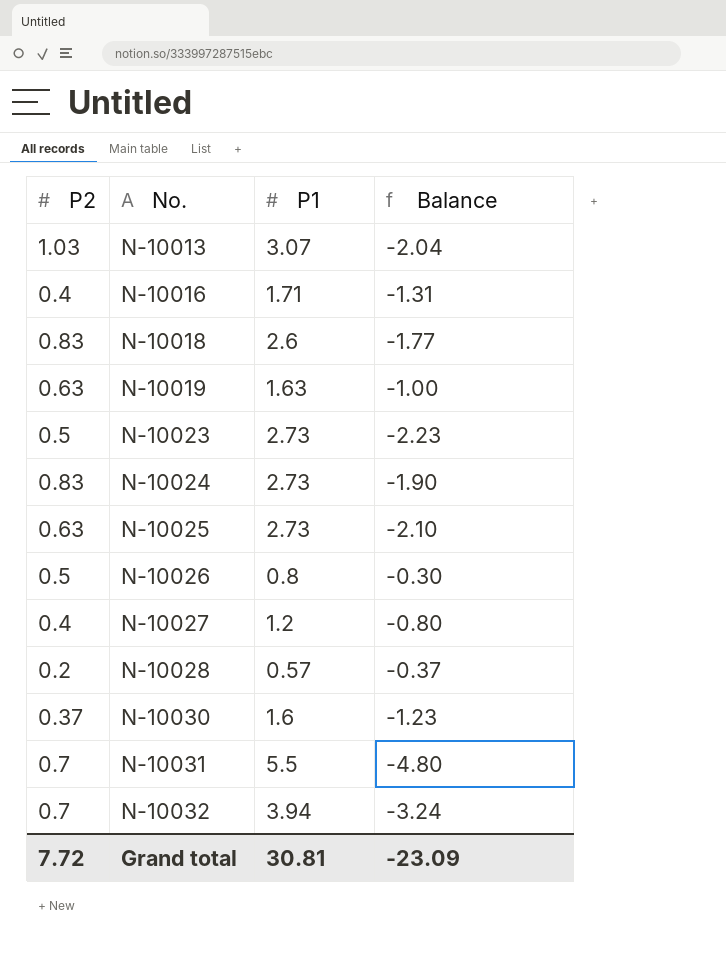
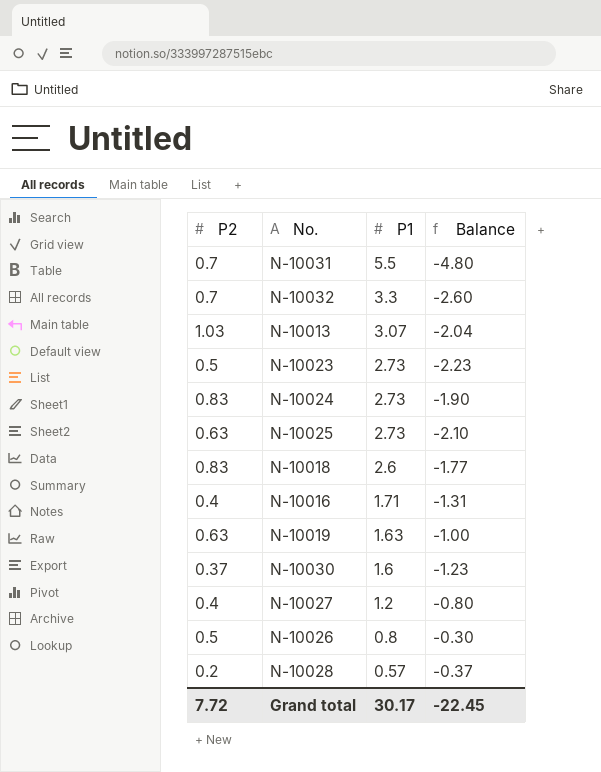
row order: No. ascending -> P1 descending
N-10032 | P1: 3.94 -> 3.3
N-10032 | Balance: -3.24 -> -2.60
Grand total | P1: 30.81 -> 30.17
Grand total | Balance: -23.09 -> -22.45

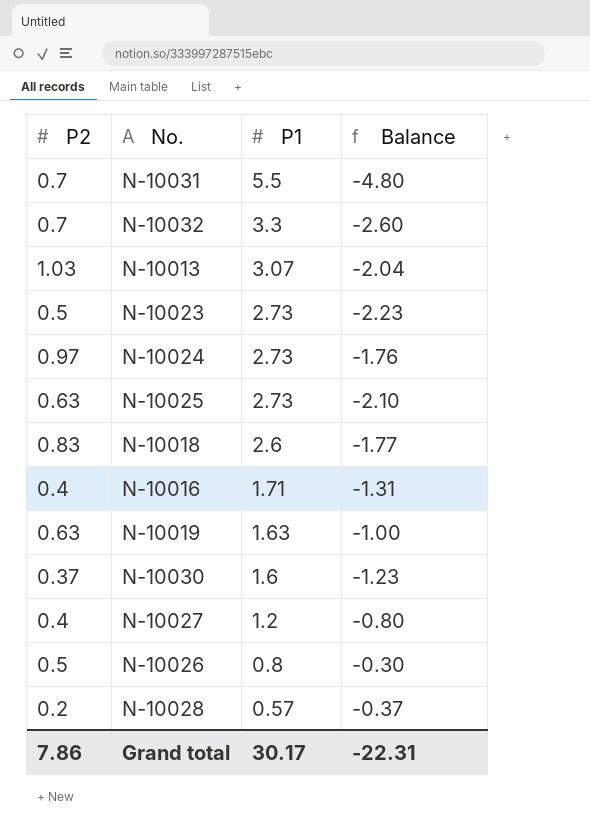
N-10024 | P2: 0.83 -> 0.97
N-10024 | Balance: -1.90 -> -1.76
Grand total | P2: 7.72 -> 7.86
Grand total | Balance: -22.45 -> -22.31

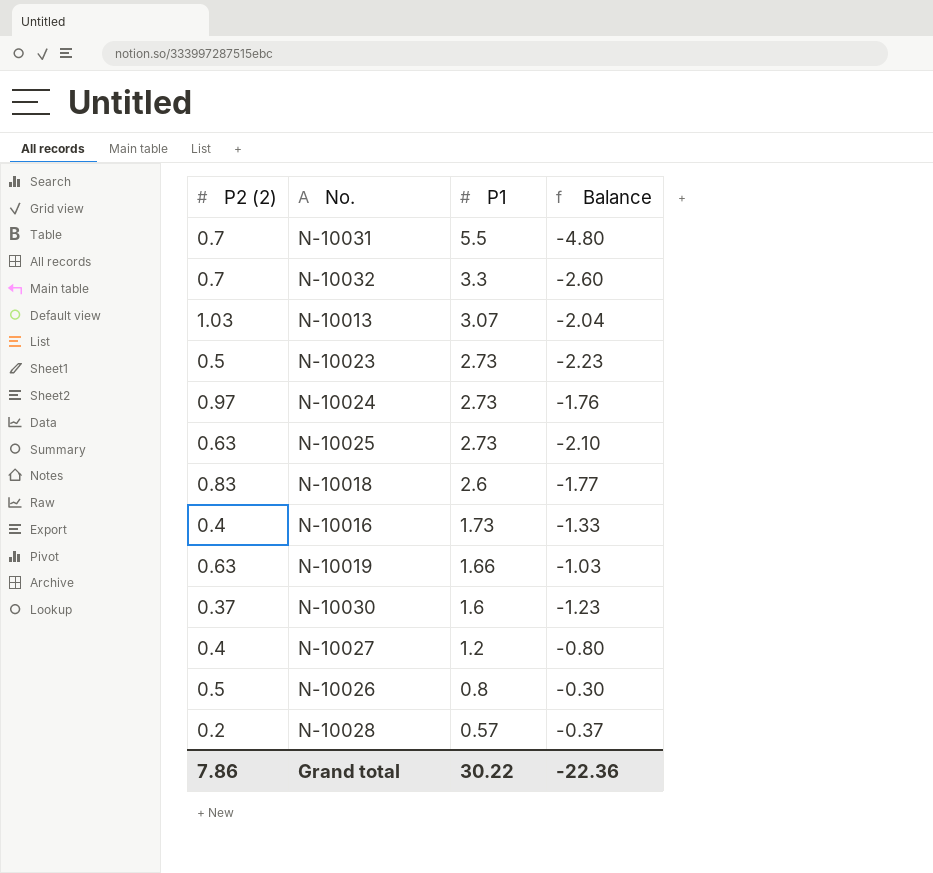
column name: P2 -> P2 (2)
N-10016 | P1: 1.71 -> 1.73
N-10016 | Balance: -1.31 -> -1.33
N-10019 | P1: 1.63 -> 1.66
N-10019 | Balance: -1.00 -> -1.03
Grand total | P1: 30.17 -> 30.22
Grand total | Balance: -22.31 -> -22.36

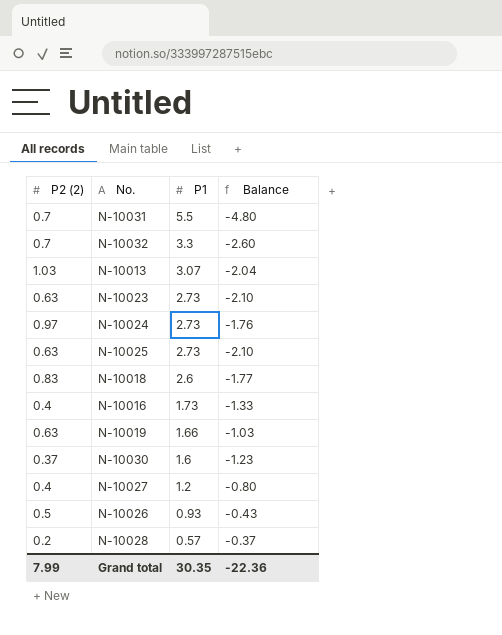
N-10023 | P2 (2): 0.5 -> 0.63
N-10023 | Balance: -2.23 -> -2.10
N-10026 | P1: 0.8 -> 0.93
N-10026 | Balance: -0.30 -> -0.43
Grand total | P2 (2): 7.86 -> 7.99
Grand total | P1: 30.22 -> 30.35

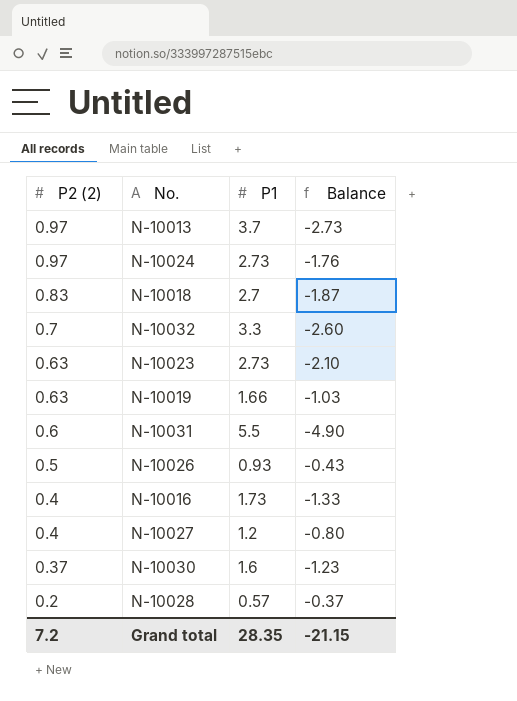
row order: P1 descending -> P2 (2) descending
row N-10025: 0.63 | 2.73 | -2.10 -> none
N-10013 | P2 (2): 1.03 -> 0.97
N-10013 | P1: 3.07 -> 3.7
N-10013 | Balance: -2.04 -> -2.73
N-10018 | P1: 2.6 -> 2.7
N-10018 | Balance: -1.77 -> -1.87
N-10031 | P2 (2): 0.7 -> 0.6
N-10031 | Balance: -4.80 -> -4.90
Grand total | P2 (2): 7.99 -> 7.2
Grand total | P1: 30.35 -> 28.35
Grand total | Balance: -22.36 -> -21.15

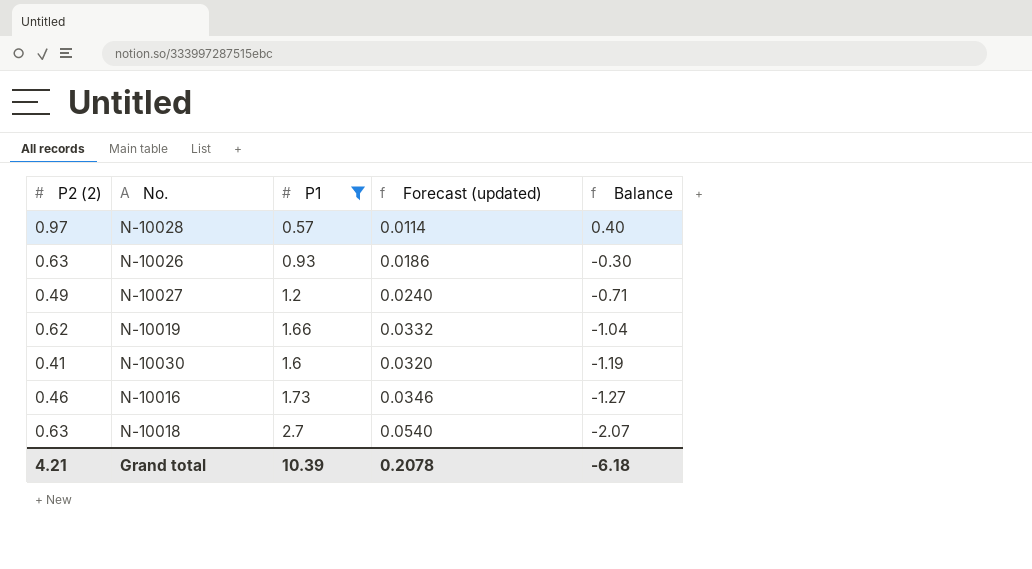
filter: none -> P1 <= 2.7
row order: P2 (2) descending -> Balance descending
column Forecast (updated) | formula: none -> [P1] * 0.02
N-10028 | P2 (2): 0.2 -> 0.97
N-10028 | Balance: -0.37 -> 0.40
N-10026 | P2 (2): 0.5 -> 0.63
N-10026 | Balance: -0.43 -> -0.30
N-10027 | P2 (2): 0.4 -> 0.49
N-10027 | Balance: -0.80 -> -0.71
N-10019 | P2 (2): 0.63 -> 0.62
N-10019 | Balance: -1.03 -> -1.04
N-10030 | P2 (2): 0.37 -> 0.41
N-10030 | Balance: -1.23 -> -1.19
N-10016 | P2 (2): 0.4 -> 0.46
N-10016 | Balance: -1.33 -> -1.27
N-10018 | P2 (2): 0.83 -> 0.63
N-10018 | Balance: -1.87 -> -2.07
Grand total | P2 (2): 7.2 -> 4.21
Grand total | P1: 28.35 -> 10.39
Grand total | Balance: -21.15 -> -6.18

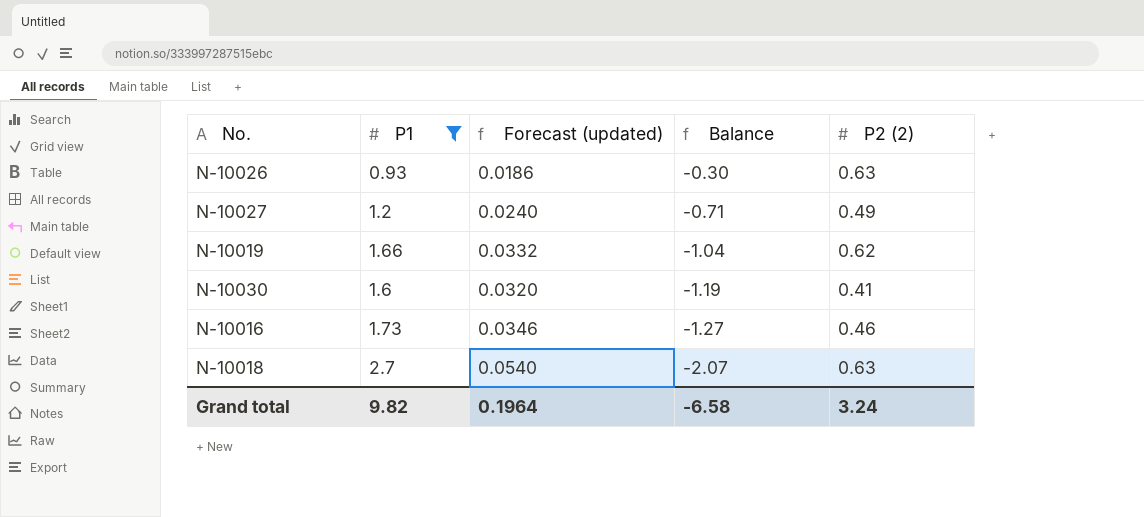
column P2 (2) | position: 1 -> 5
row N-10028: 0.97 | 0.57 | 0.0114 | 0.40 -> none
Grand total | P1: 10.39 -> 9.82
Grand total | Forecast (updated): 0.2078 -> 0.1964
Grand total | Balance: -6.18 -> -6.58
Grand total | P2 (2): 4.21 -> 3.24

